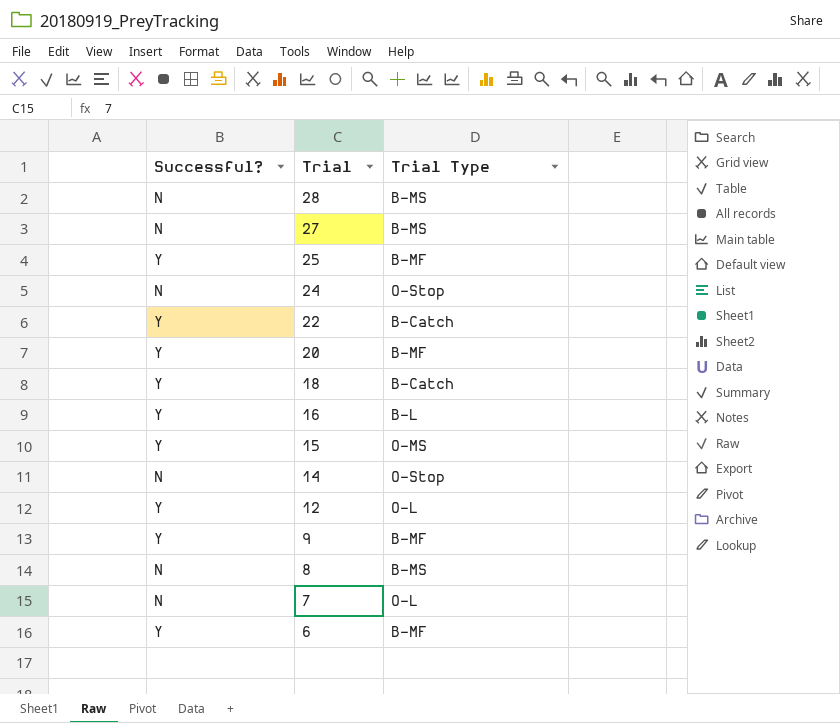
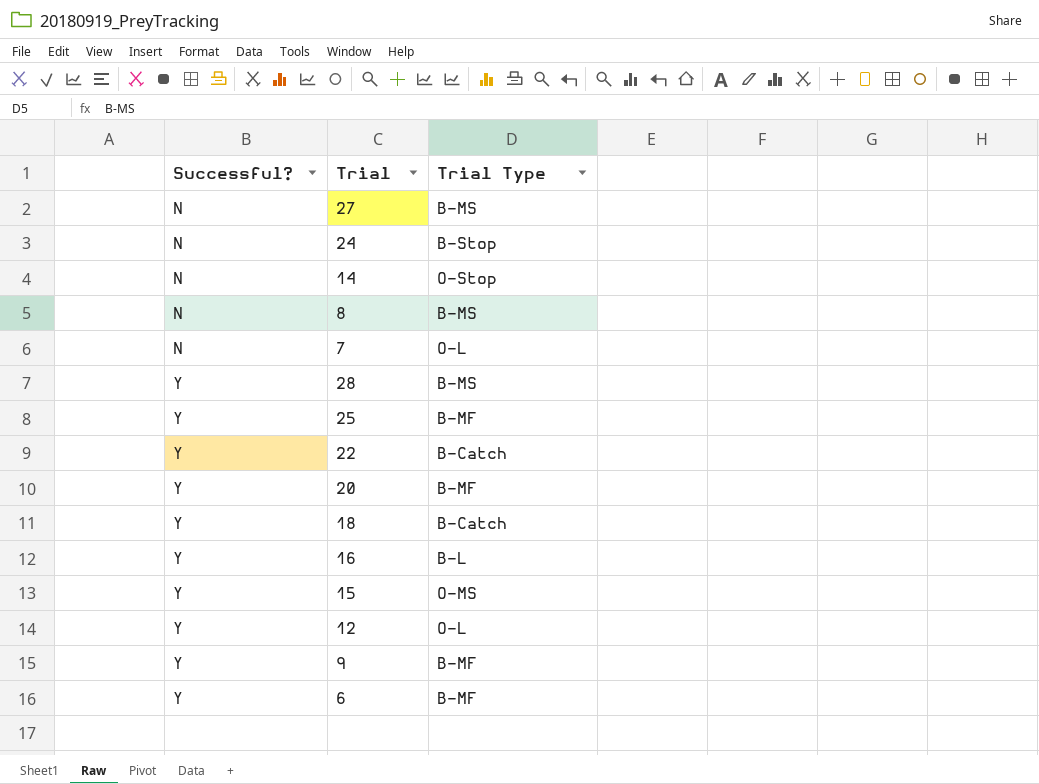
row order: Trial descending -> Successful? ascending
24 | Trial Type: O-Stop -> B-Stop
28 | Successful?: N -> Y

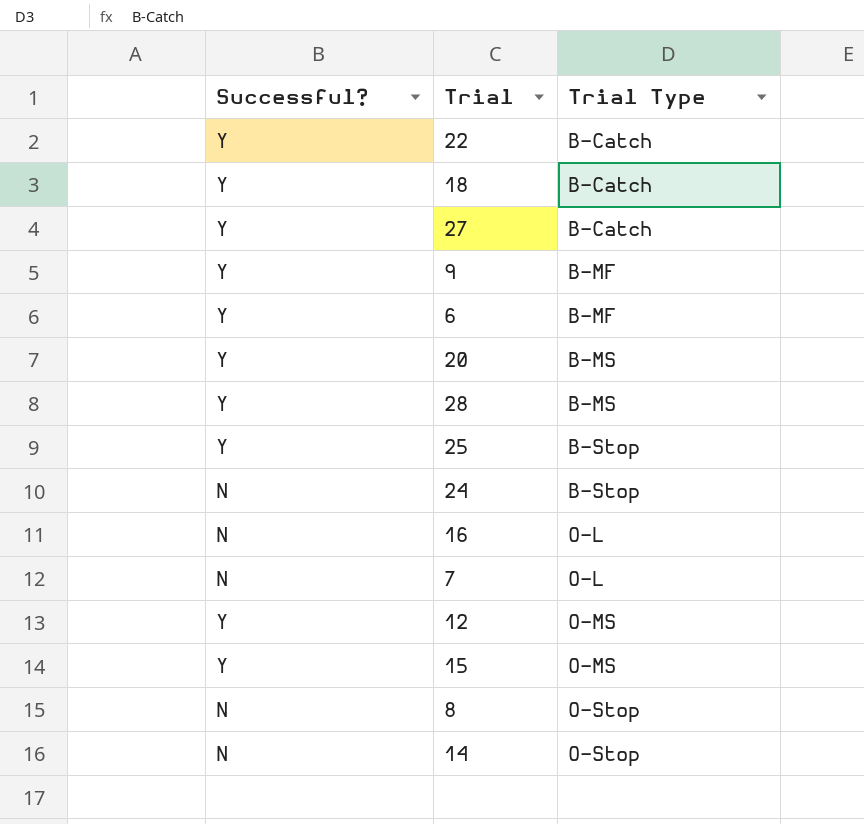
row order: Successful? ascending -> Trial Type ascending
27 | Successful?: N -> Y
27 | Trial Type: B-MS -> B-Catch
20 | Trial Type: B-MF -> B-MS
25 | Trial Type: B-MF -> B-Stop
16 | Successful?: Y -> N
16 | Trial Type: B-L -> O-L
12 | Trial Type: O-L -> O-MS
8 | Trial Type: B-MS -> O-Stop

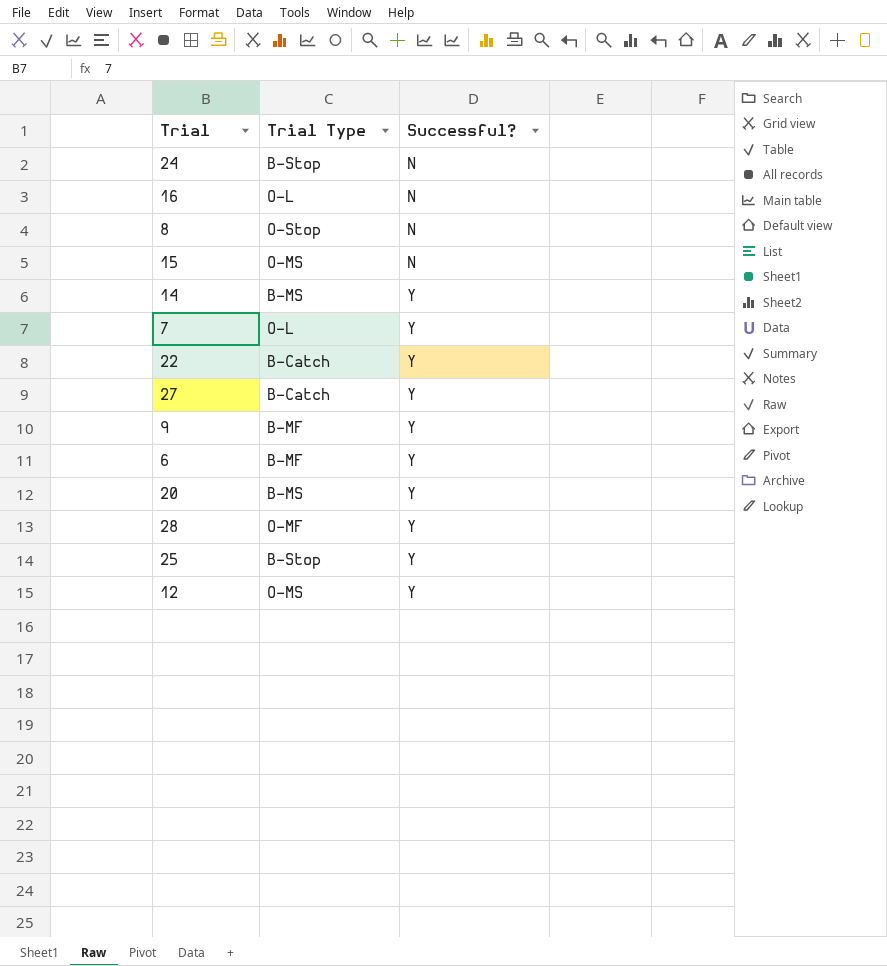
row order: Trial Type ascending -> Successful? ascending
column Successful? | position: 1 -> 3
row 18: Y | B-Catch -> none
15 | Successful?: Y -> N
14 | Trial Type: O-Stop -> B-MS
14 | Successful?: N -> Y
7 | Successful?: N -> Y
28 | Trial Type: B-MS -> O-MF

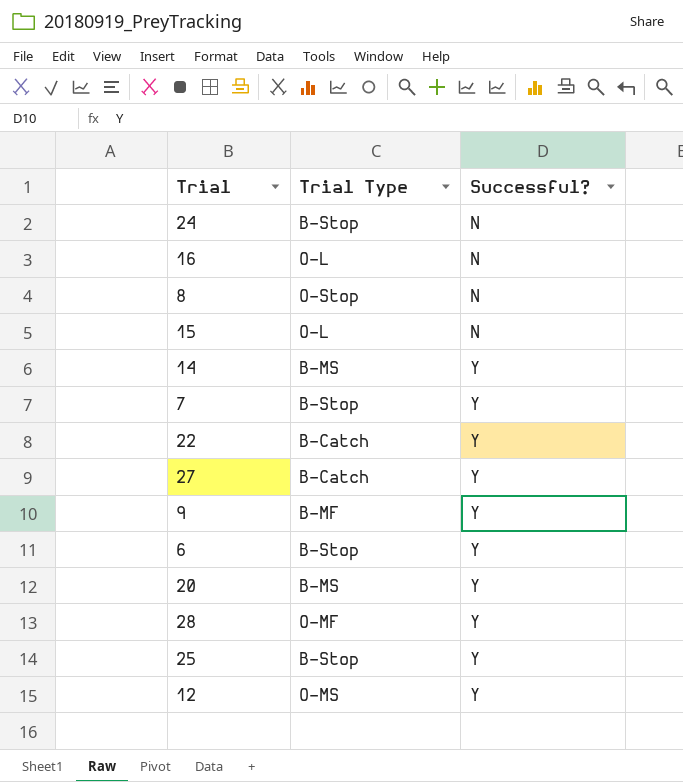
15 | Trial Type: O-MS -> O-L
7 | Trial Type: O-L -> B-Stop
6 | Trial Type: B-MF -> B-Stop

